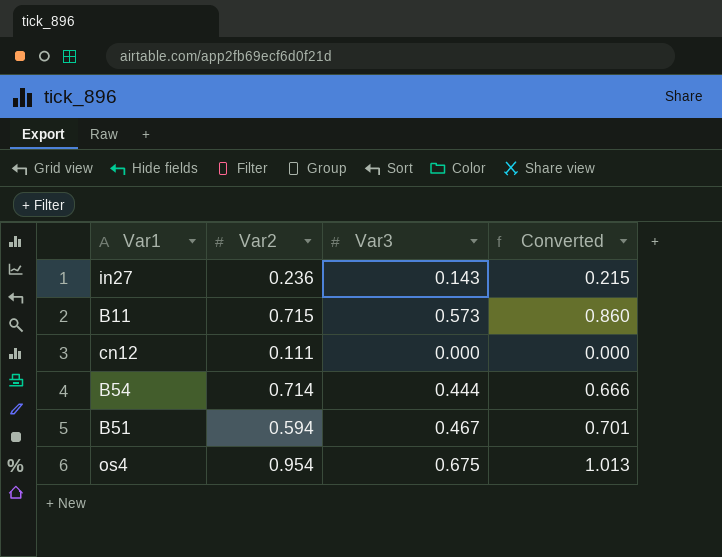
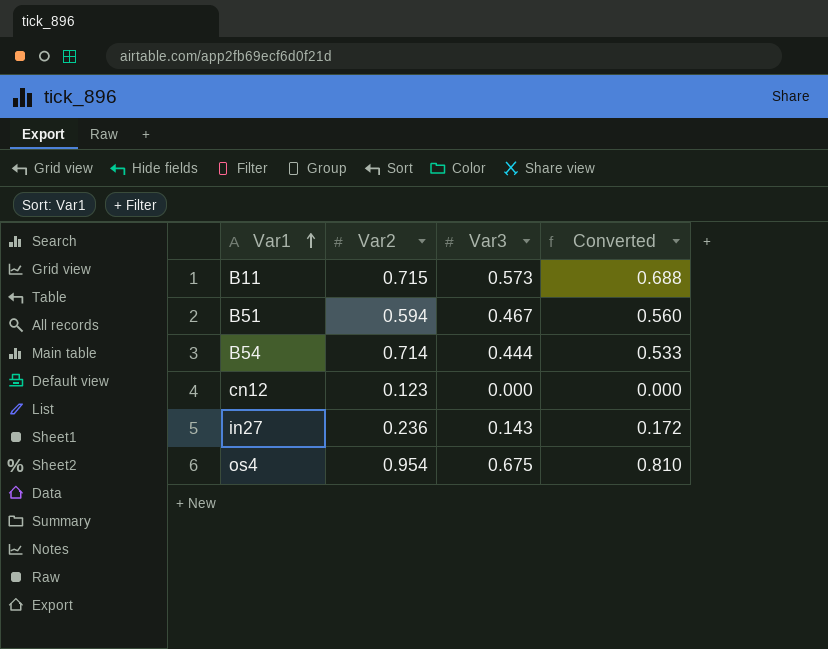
row order: none -> Var1 ascending
column Converted | formula: [Var3] * 1.5 -> [Var3] * 1.2
cn12 | Var2: 0.111 -> 0.123

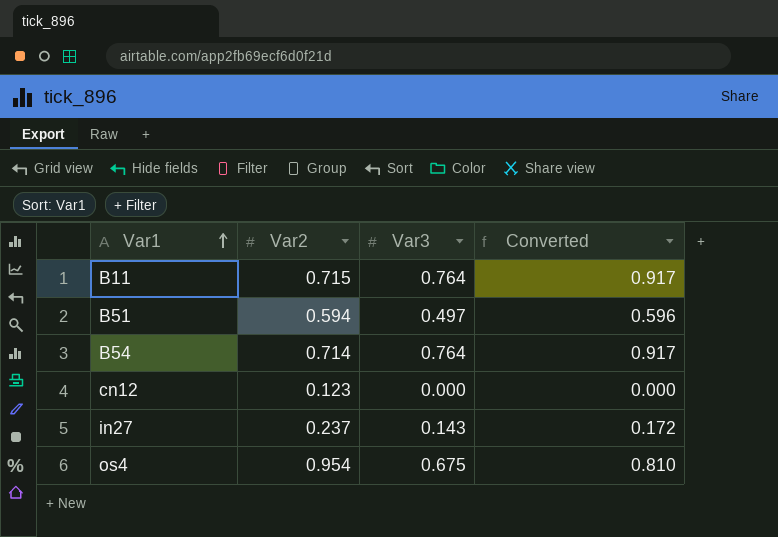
B11 | Var3: 0.573 -> 0.764
B11 | Converted: 0.688 -> 0.917
B51 | Var3: 0.467 -> 0.497
B51 | Converted: 0.560 -> 0.596
B54 | Var3: 0.444 -> 0.764
B54 | Converted: 0.533 -> 0.917
in27 | Var2: 0.236 -> 0.237

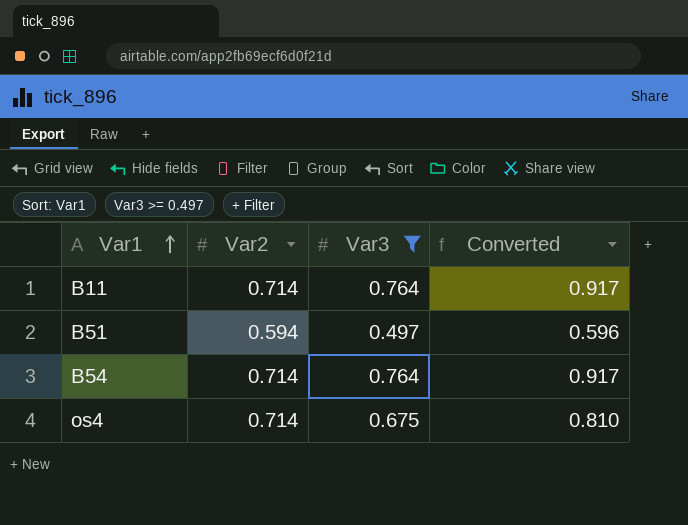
filter: none -> Var3 >= 0.497
B11 | Var2: 0.715 -> 0.714
os4 | Var2: 0.954 -> 0.714

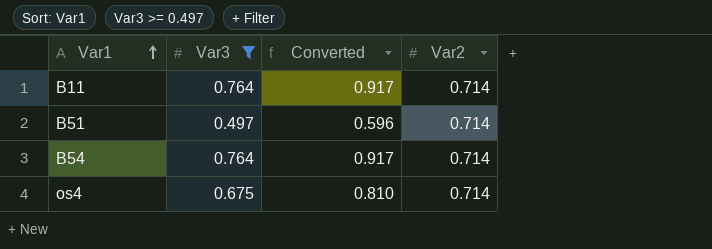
column Var2 | position: 2 -> 4
B51 | Var2: 0.594 -> 0.714

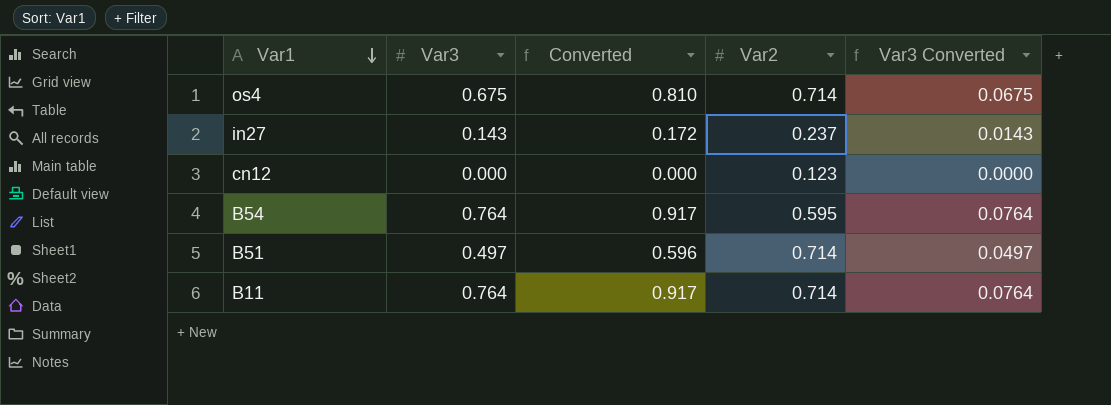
filter: Var3 >= 0.497 -> none
row order: Var1 ascending -> Var1 descending
column Var3 Converted | formula: none -> [Var3] * 0.1
B54 | Var2: 0.714 -> 0.595

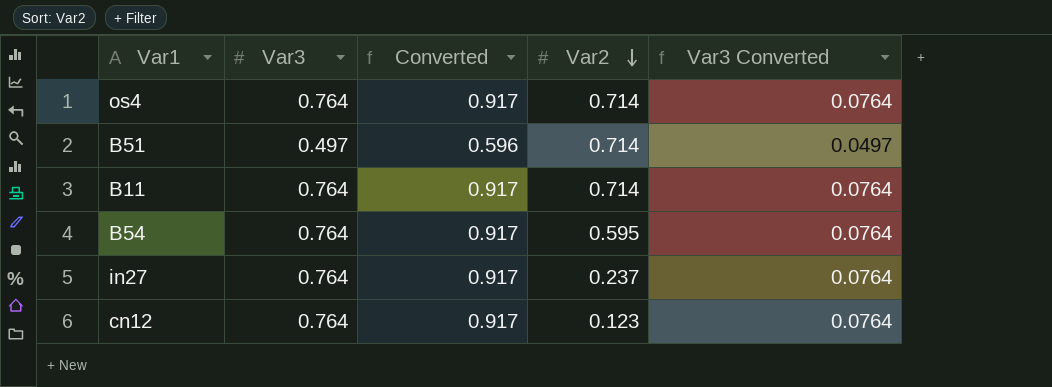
row order: Var1 descending -> Var2 descending
os4 | Var3: 0.675 -> 0.764
os4 | Converted: 0.810 -> 0.917
os4 | Var3 Converted: 0.0675 -> 0.0764
in27 | Var3: 0.143 -> 0.764
in27 | Converted: 0.172 -> 0.917
in27 | Var3 Converted: 0.0143 -> 0.0764
cn12 | Var3: 0.000 -> 0.764
cn12 | Converted: 0.000 -> 0.917
cn12 | Var3 Converted: 0.0000 -> 0.0764

